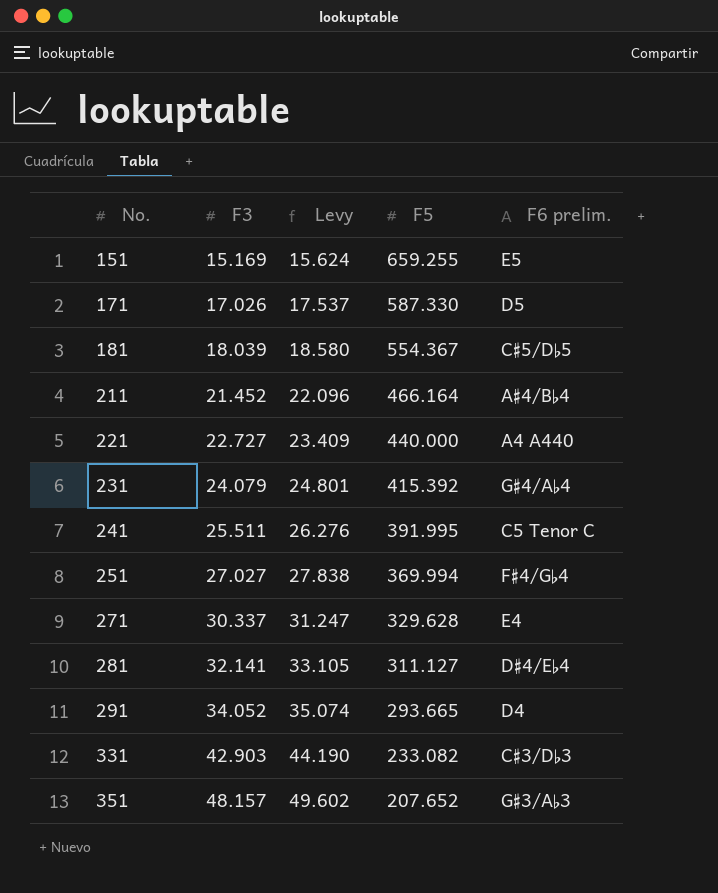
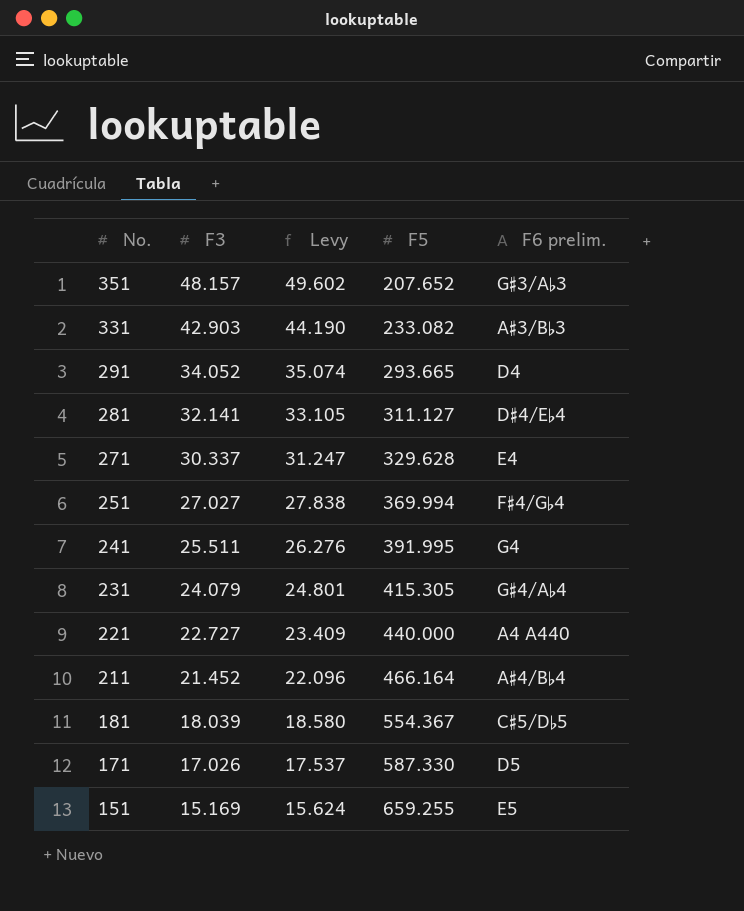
row order: No. ascending -> No. descending
331 | F6 prelim.: C♯3/D♭3 -> A♯3/B♭3
241 | F6 prelim.: C5 Tenor C -> G4
231 | F5: 415.392 -> 415.305

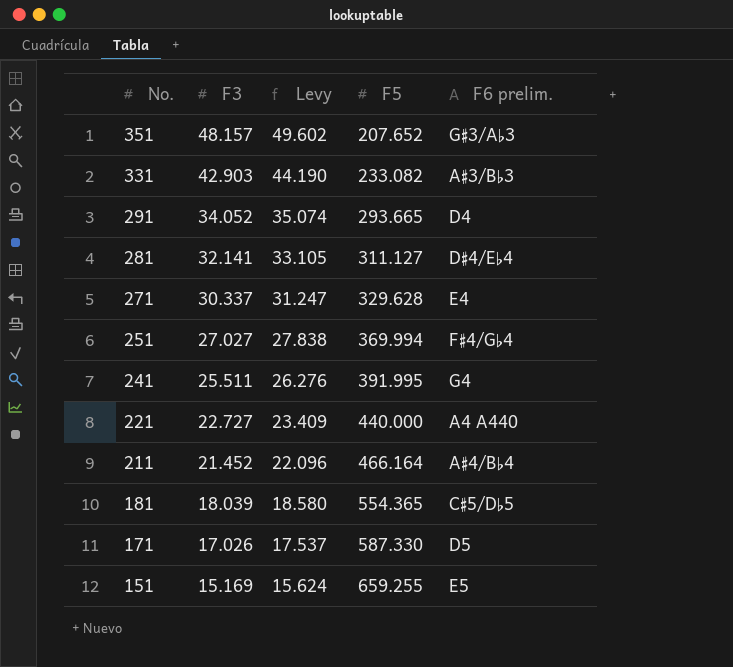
row 231: 24.079 | 24.801 | 415.305 | G♯4/A♭4 -> none
181 | F5: 554.367 -> 554.365

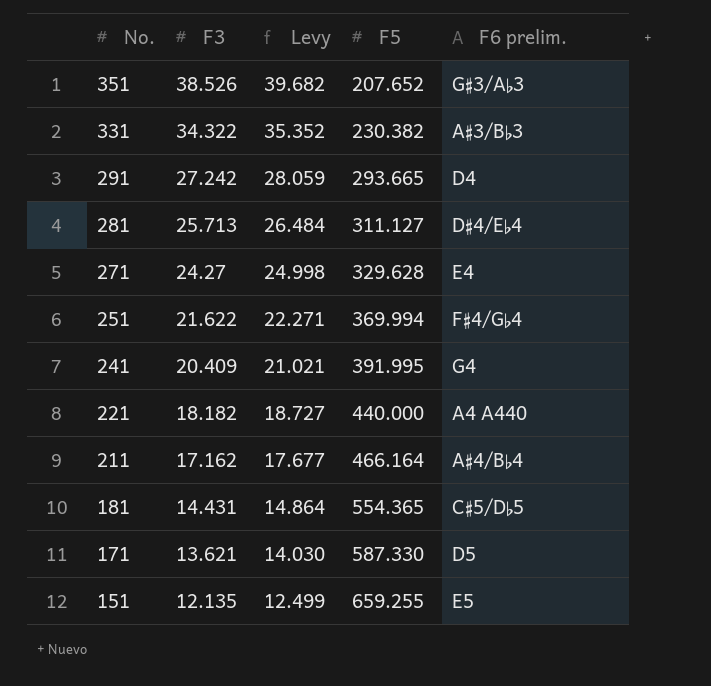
351 | F3: 48.157 -> 38.526
351 | Levy: 49.602 -> 39.682
331 | F3: 42.903 -> 34.322
331 | Levy: 44.190 -> 35.352
331 | F5: 233.082 -> 230.382
291 | F3: 34.052 -> 27.242
291 | Levy: 35.074 -> 28.059
281 | F3: 32.141 -> 25.713
281 | Levy: 33.105 -> 26.484
271 | F3: 30.337 -> 24.27
271 | Levy: 31.247 -> 24.998
251 | F3: 27.027 -> 21.622
251 | Levy: 27.838 -> 22.271
241 | F3: 25.511 -> 20.409
241 | Levy: 26.276 -> 21.021
221 | F3: 22.727 -> 18.182
221 | Levy: 23.409 -> 18.727
211 | F3: 21.452 -> 17.162
211 | Levy: 22.096 -> 17.677
181 | F3: 18.039 -> 14.431
181 | Levy: 18.580 -> 14.864
171 | F3: 17.026 -> 13.621
171 | Levy: 17.537 -> 14.030
151 | F3: 15.169 -> 12.135
151 | Levy: 15.624 -> 12.499

